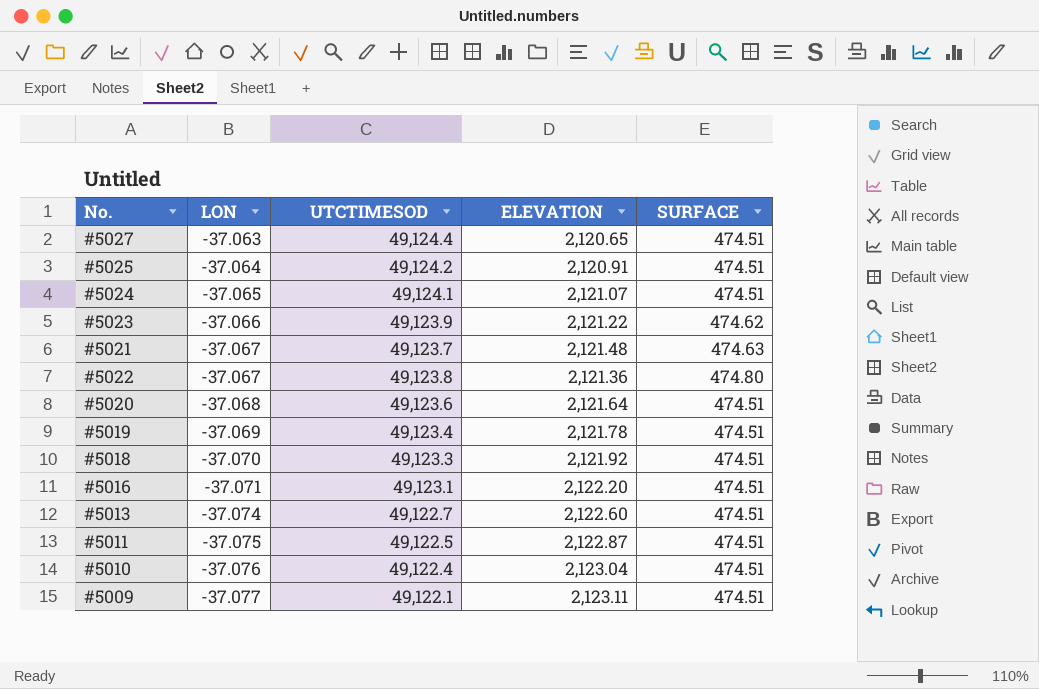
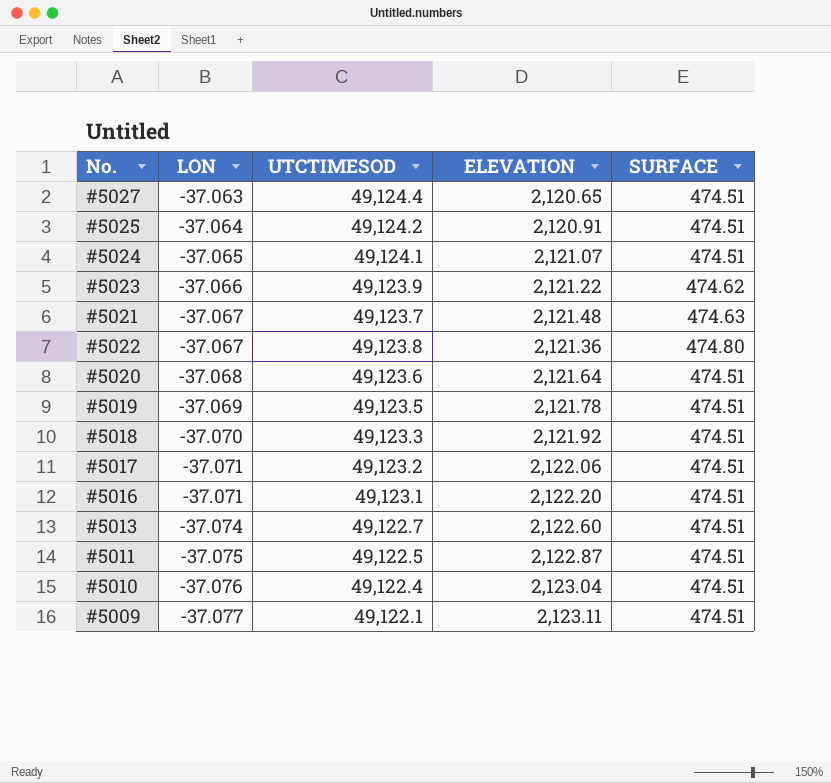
#5019 | UTCTIMESOD: 49,123.4 -> 49,123.5
row #5017: none -> -37.071 | 49,123.2 | 2,122.06 | 474.51

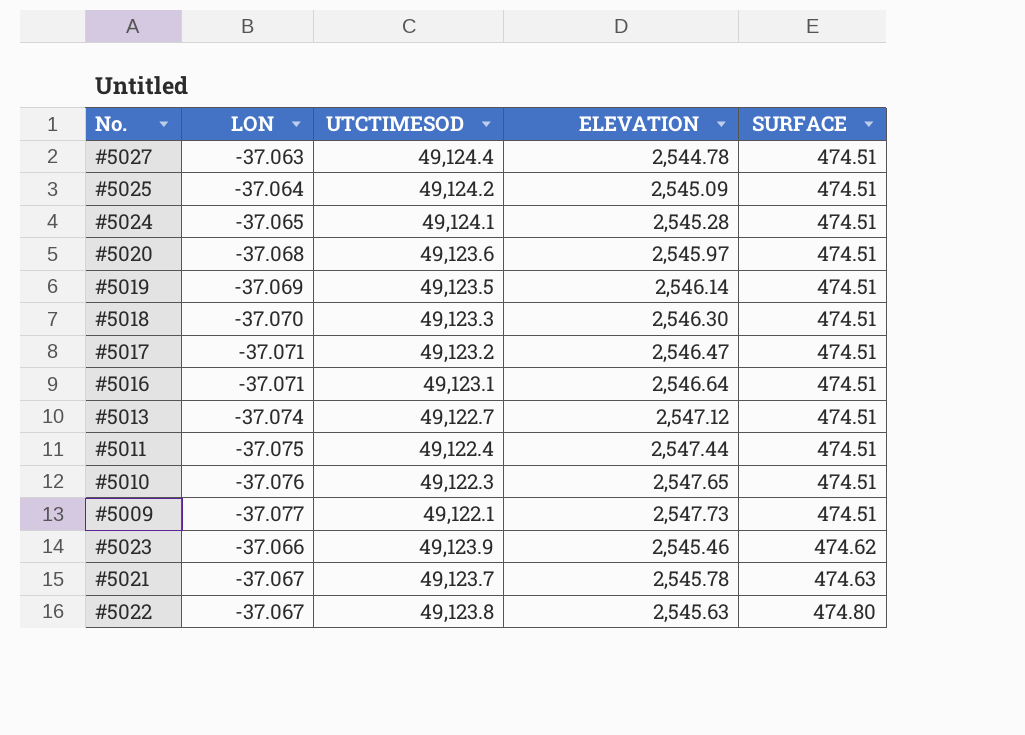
row order: LON descending -> SURFACE ascending
#5027 | ELEVATION: 2,120.65 -> 2,544.78
#5025 | ELEVATION: 2,120.91 -> 2,545.09
#5024 | ELEVATION: 2,121.07 -> 2,545.28
#5020 | ELEVATION: 2,121.64 -> 2,545.97
#5019 | ELEVATION: 2,121.78 -> 2,546.14
#5018 | ELEVATION: 2,121.92 -> 2,546.30
#5017 | ELEVATION: 2,122.06 -> 2,546.47
#5016 | ELEVATION: 2,122.20 -> 2,546.64
#5013 | ELEVATION: 2,122.60 -> 2,547.12
#5011 | UTCTIMESOD: 49,122.5 -> 49,122.4
#5011 | ELEVATION: 2,122.87 -> 2,547.44
#5010 | UTCTIMESOD: 49,122.4 -> 49,122.3
#5010 | ELEVATION: 2,123.04 -> 2,547.65
#5009 | ELEVATION: 2,123.11 -> 2,547.73
#5023 | ELEVATION: 2,121.22 -> 2,545.46
#5021 | ELEVATION: 2,121.48 -> 2,545.78
#5022 | ELEVATION: 2,121.36 -> 2,545.63

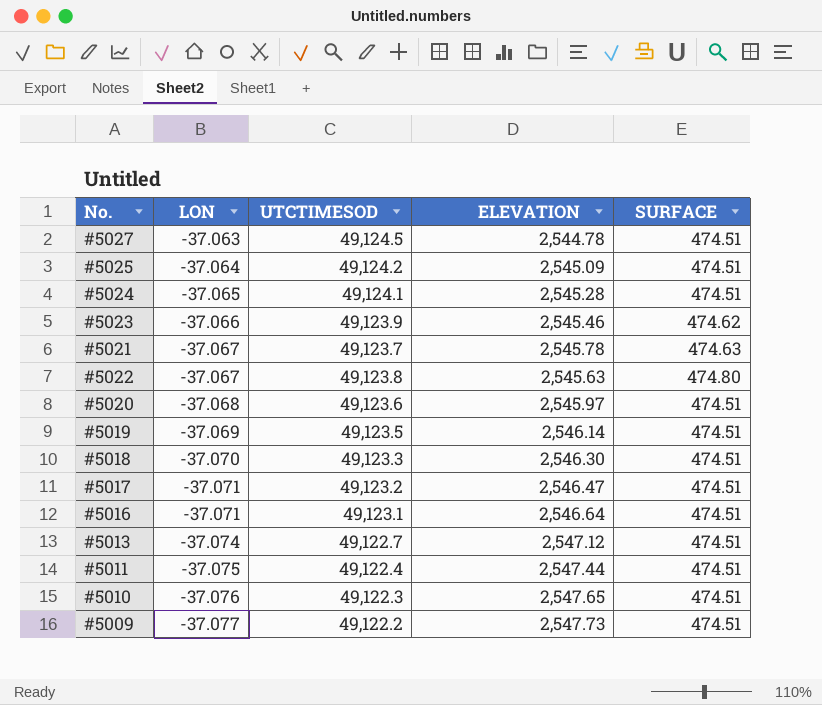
row order: SURFACE ascending -> LON descending
#5027 | UTCTIMESOD: 49,124.4 -> 49,124.5
#5009 | UTCTIMESOD: 49,122.1 -> 49,122.2

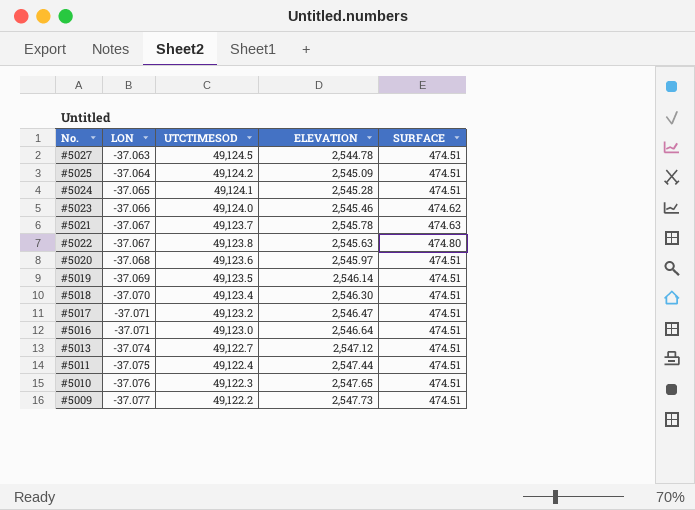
#5023 | UTCTIMESOD: 49,123.9 -> 49,124.0
#5018 | UTCTIMESOD: 49,123.3 -> 49,123.4
#5016 | UTCTIMESOD: 49,123.1 -> 49,123.0

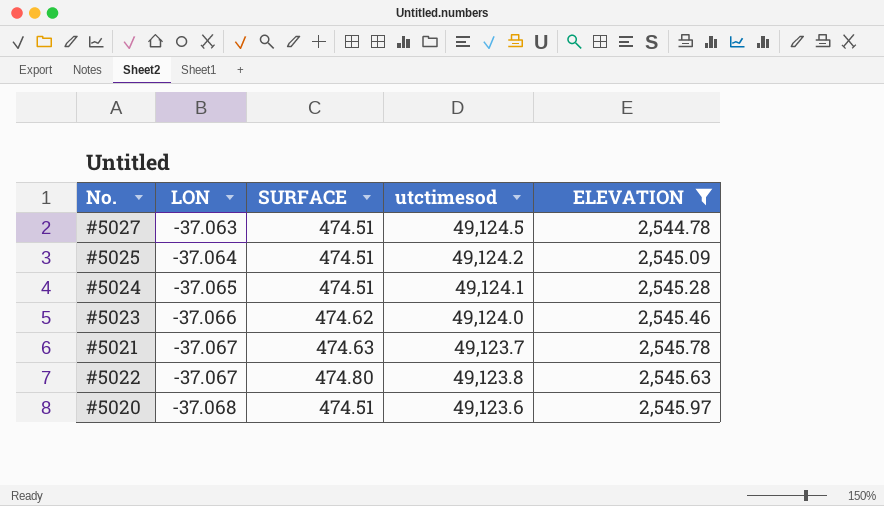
filter: none -> ELEVATION <= 2,545.97
column SURFACE | position: 5 -> 3
column name: UTCTIMESOD -> utctimesod

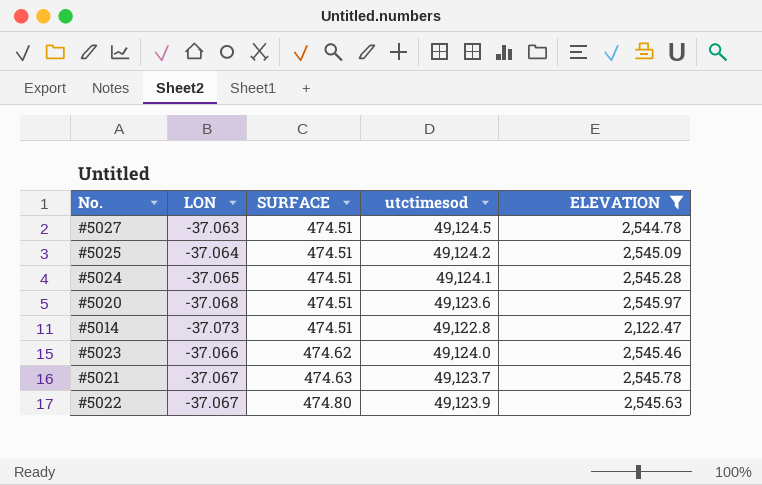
row order: LON descending -> SURFACE ascending
row #5014: none -> -37.073 | 474.51 | 49,122.8 | 2,122.47
#5022 | utctimesod: 49,123.8 -> 49,123.9

